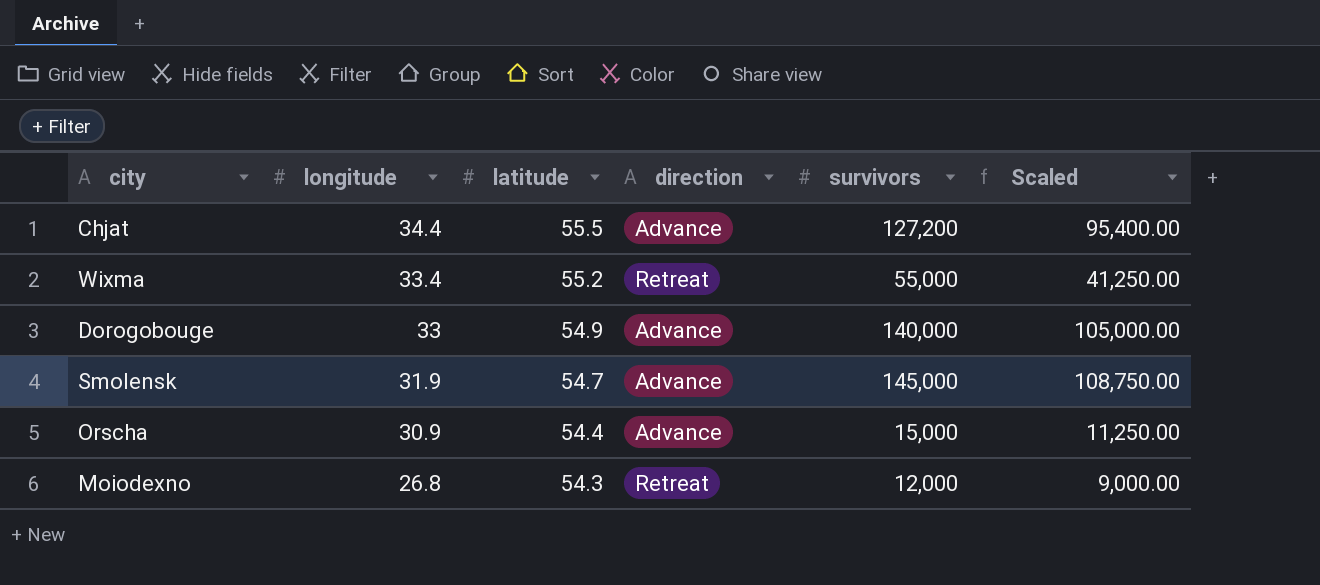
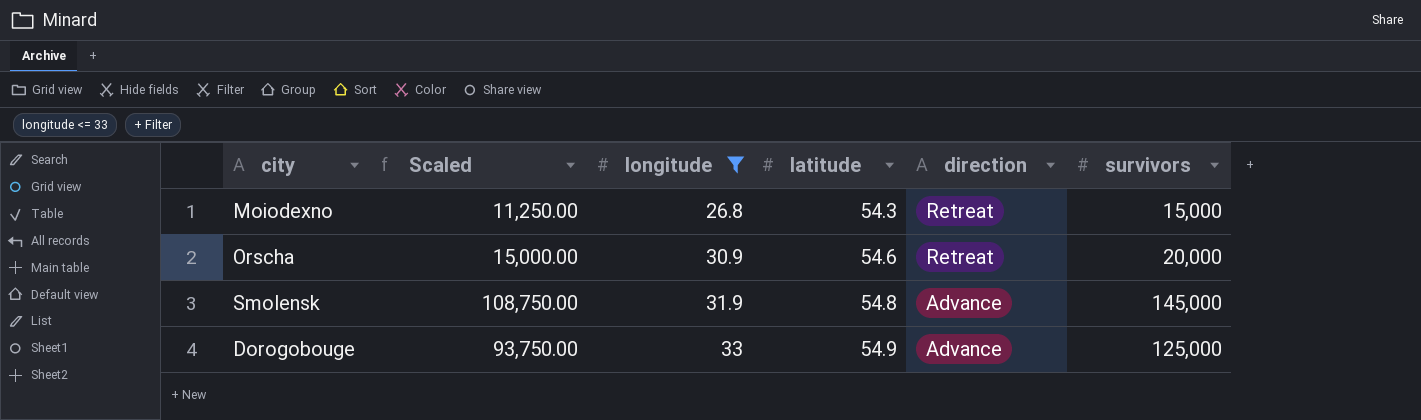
filter: none -> longitude <= 33
row order: longitude descending -> longitude ascending
column Scaled | position: 6 -> 2
Moiodexno | Scaled: 9,000.00 -> 11,250.00
Moiodexno | survivors: 12,000 -> 15,000
Orscha | Scaled: 11,250.00 -> 15,000.00
Orscha | latitude: 54.4 -> 54.6
Orscha | direction: Advance -> Retreat
Orscha | survivors: 15,000 -> 20,000
Smolensk | latitude: 54.7 -> 54.8
Dorogobouge | Scaled: 105,000.00 -> 93,750.00
Dorogobouge | survivors: 140,000 -> 125,000

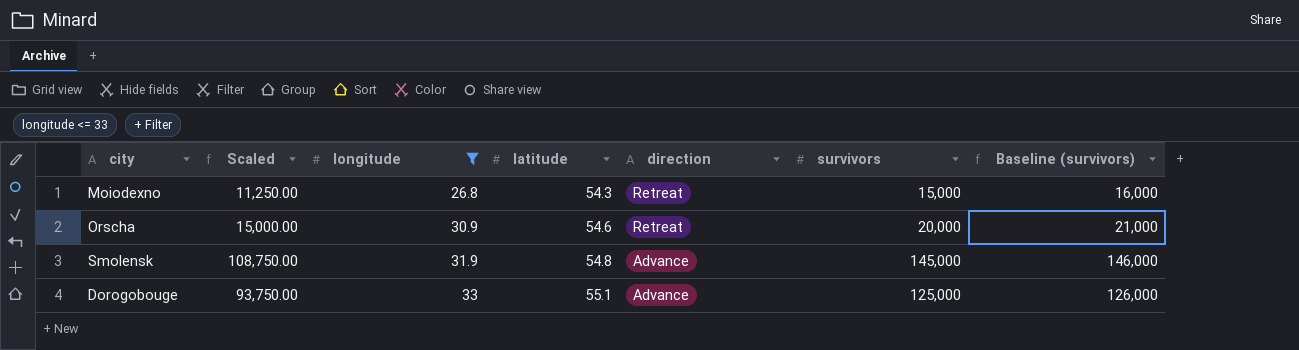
column Baseline (survivors) | formula: none -> [survivors] + 1000
Dorogobouge | latitude: 54.9 -> 55.1

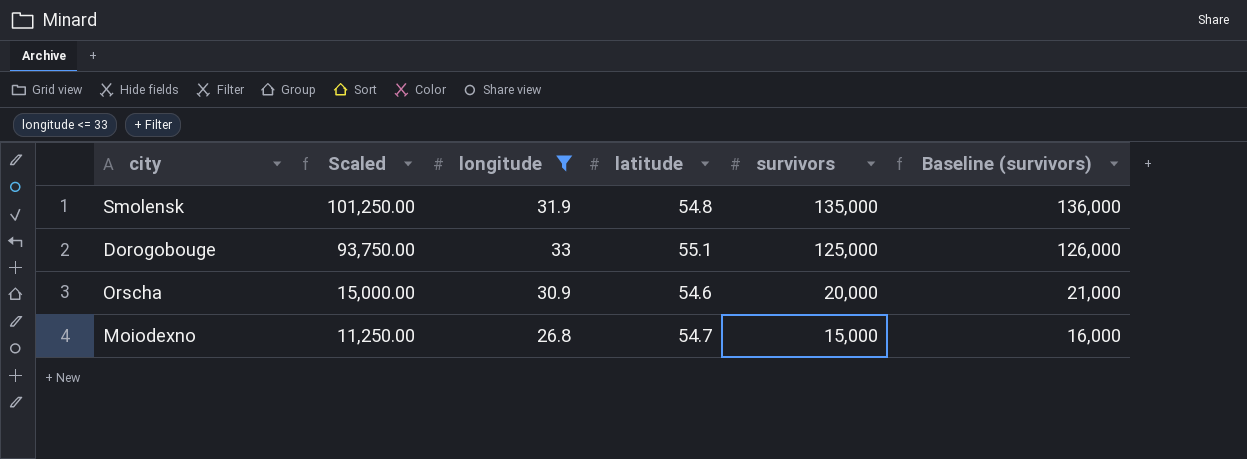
row order: longitude ascending -> Scaled descending
column direction | position: 5 -> none
Smolensk | Scaled: 108,750.00 -> 101,250.00
Smolensk | survivors: 145,000 -> 135,000
Smolensk | Baseline (survivors): 146,000 -> 136,000
Moiodexno | latitude: 54.3 -> 54.7

